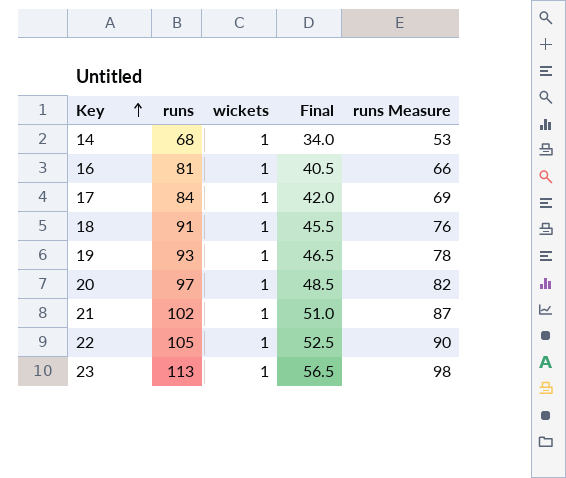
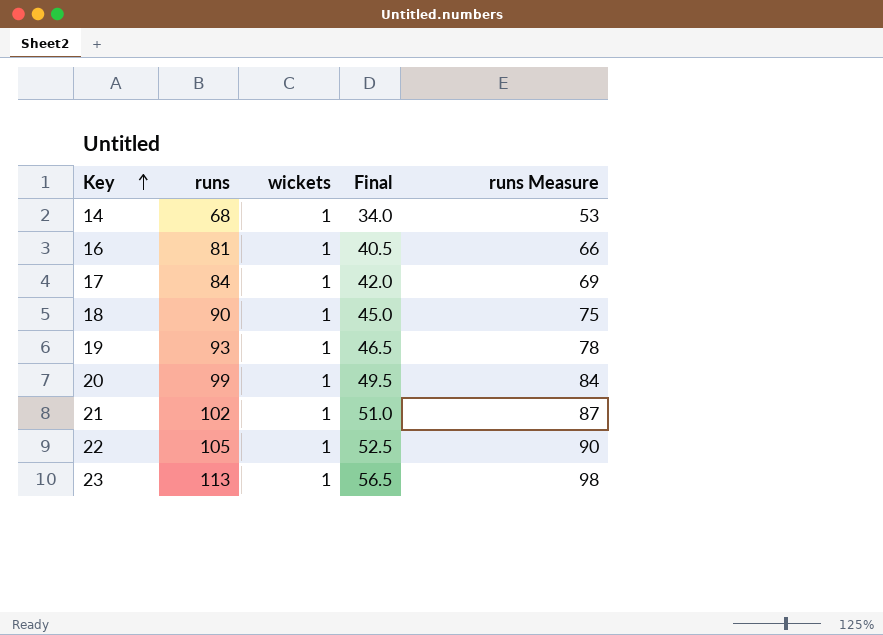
18 | runs: 91 -> 90
18 | Final: 45.5 -> 45.0
18 | runs Measure: 76 -> 75
20 | runs: 97 -> 99
20 | Final: 48.5 -> 49.5
20 | runs Measure: 82 -> 84

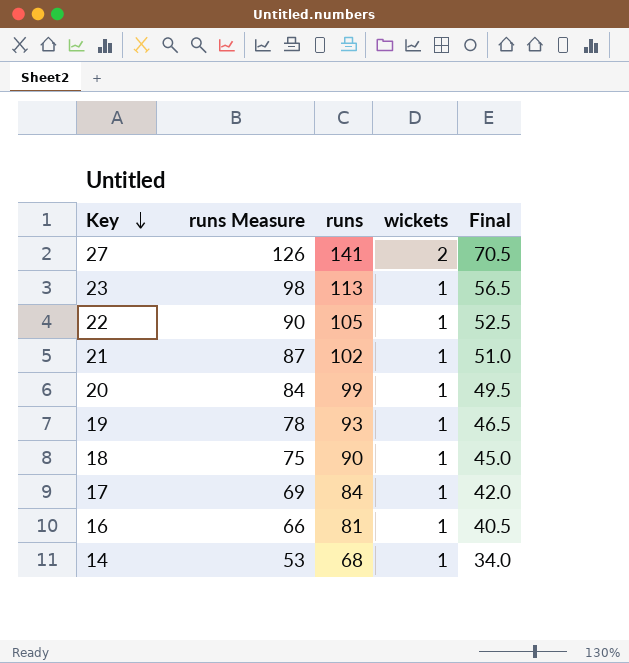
row order: Key ascending -> Key descending
column runs Measure | position: 5 -> 2
row 27: none -> 126 | 141 | 2 | 70.5

